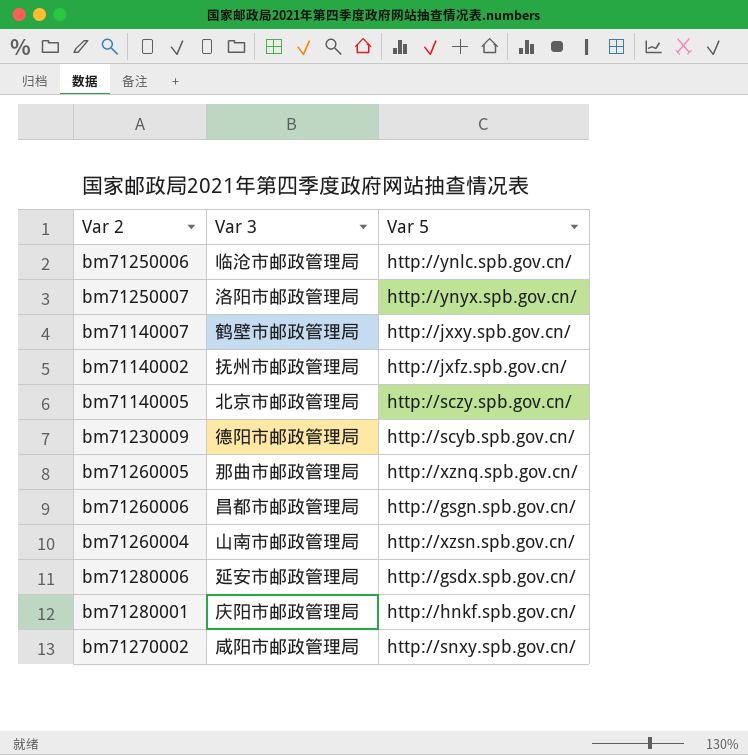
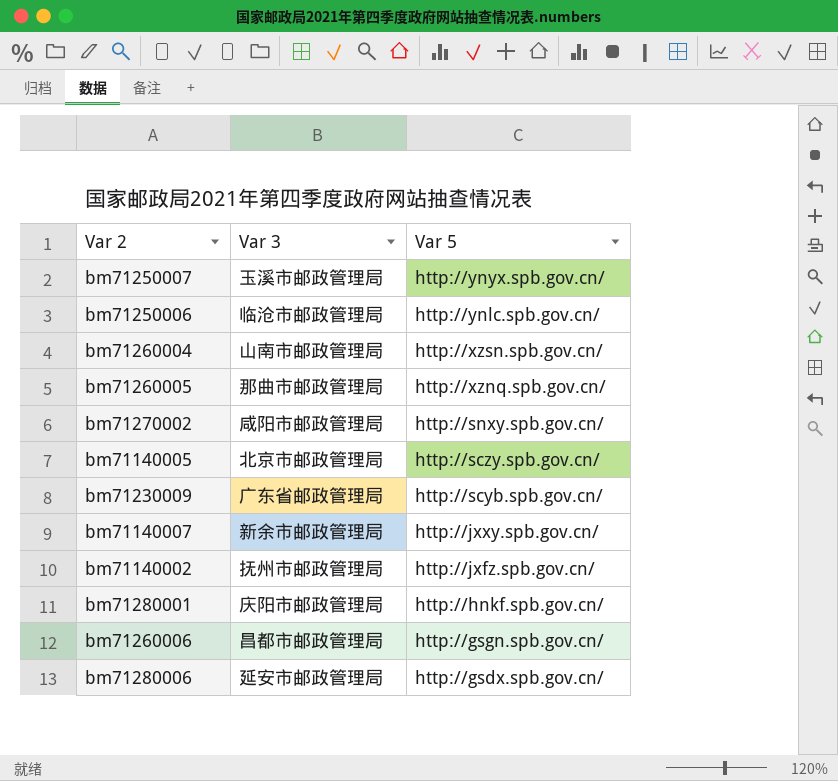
row order: none -> Var 5 descending
bm71250007 | Var 3: 洛阳市邮政管理局 -> 玉溪市邮政管理局
bm71230009 | Var 3: 德阳市邮政管理局 -> 广东省邮政管理局
bm71140007 | Var 3: 鹤壁市邮政管理局 -> 新余市邮政管理局

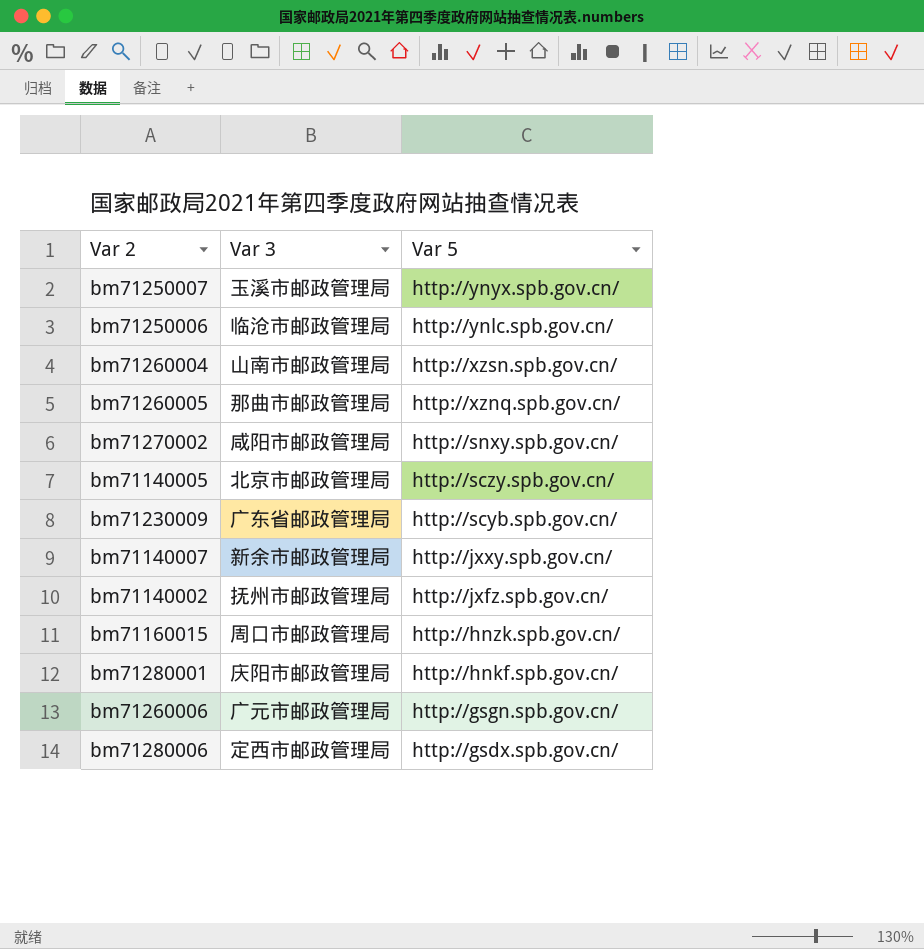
row bm71160015: none -> 周口市邮政管理局 | http://hnzk.spb.gov.cn/
bm71260006 | Var 3: 昌都市邮政管理局 -> 广元市邮政管理局
bm71280006 | Var 3: 延安市邮政管理局 -> 定西市邮政管理局

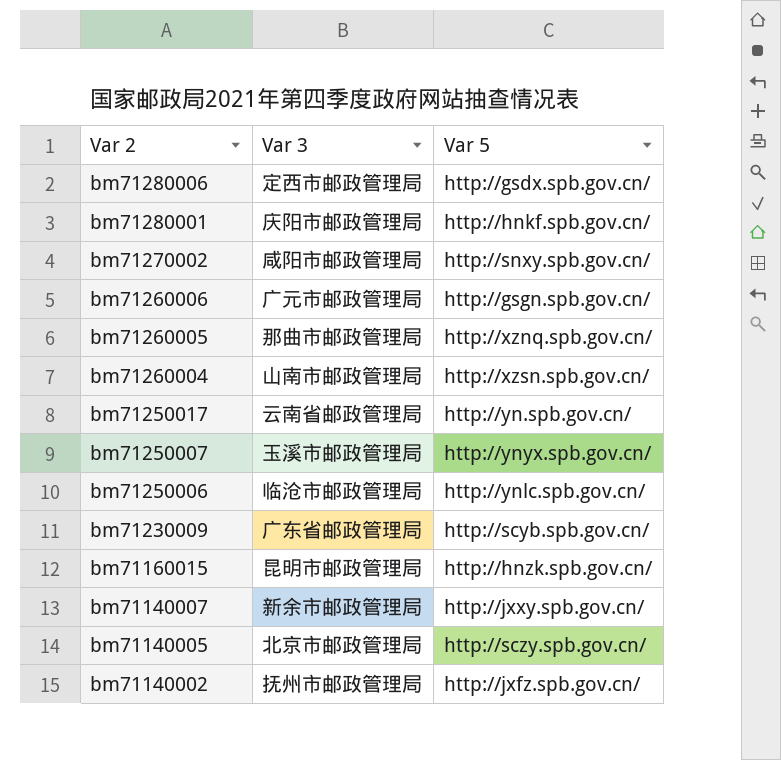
row order: Var 5 descending -> Var 2 descending
row bm71250017: none -> 云南省邮政管理局 | http://yn.spb.gov.cn/
bm71160015 | Var 3: 周口市邮政管理局 -> 昆明市邮政管理局

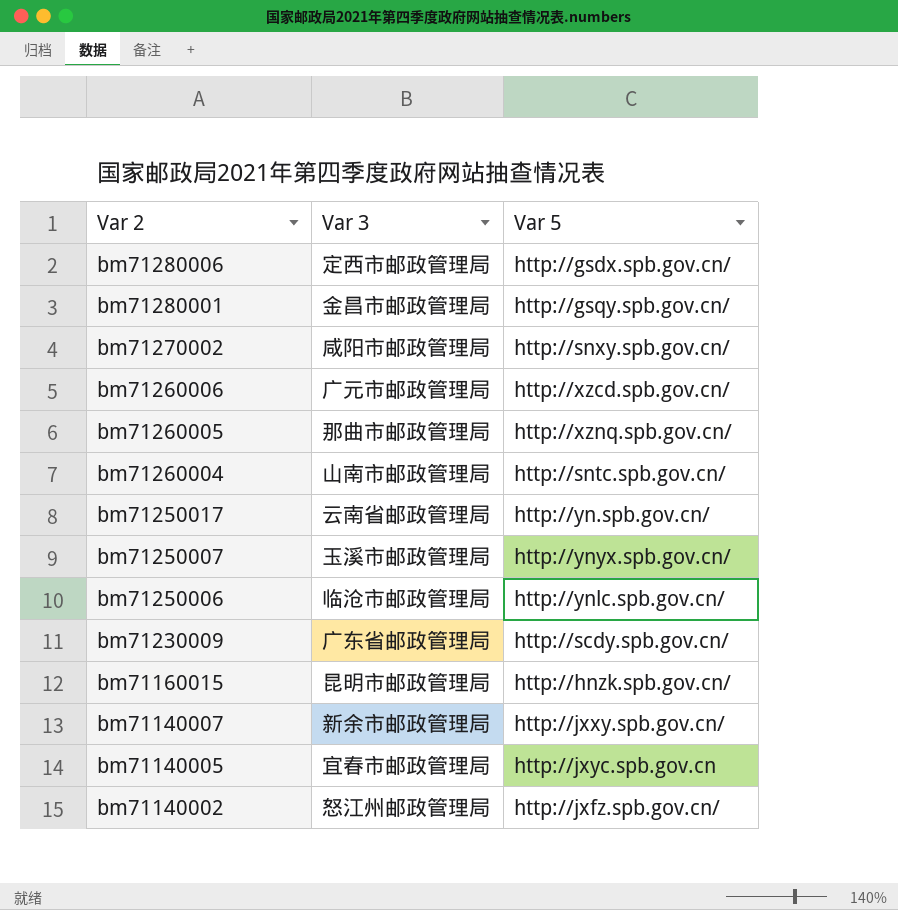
bm71280001 | Var 3: 庆阳市邮政管理局 -> 金昌市邮政管理局
bm71280001 | Var 5: http://hnkf.spb.gov.cn/ -> http://gsqy.spb.gov.cn/
bm71260006 | Var 5: http://gsgn.spb.gov.cn/ -> http://xzcd.spb.gov.cn/
bm71260004 | Var 5: http://xzsn.spb.gov.cn/ -> http://sntc.spb.gov.cn/
bm71230009 | Var 5: http://scyb.spb.gov.cn/ -> http://scdy.spb.gov.cn/
bm71140005 | Var 3: 北京市邮政管理局 -> 宜春市邮政管理局
bm71140005 | Var 5: http://sczy.spb.gov.cn/ -> http://jxyc.spb.gov.cn
bm71140002 | Var 3: 抚州市邮政管理局 -> 怒江州邮政管理局

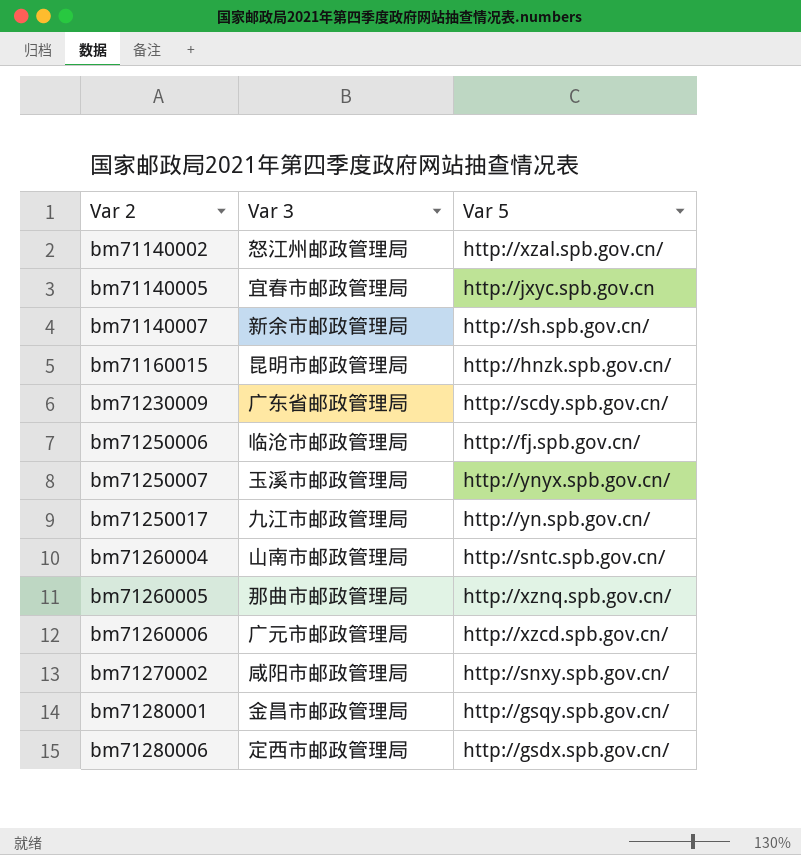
row order: Var 2 descending -> Var 2 ascending
bm71140002 | Var 5: http://jxfz.spb.gov.cn/ -> http://xzal.spb.gov.cn/
bm71140007 | Var 5: http://jxxy.spb.gov.cn/ -> http://sh.spb.gov.cn/
bm71250006 | Var 5: http://ynlc.spb.gov.cn/ -> http://fj.spb.gov.cn/
bm71250017 | Var 3: 云南省邮政管理局 -> 九江市邮政管理局

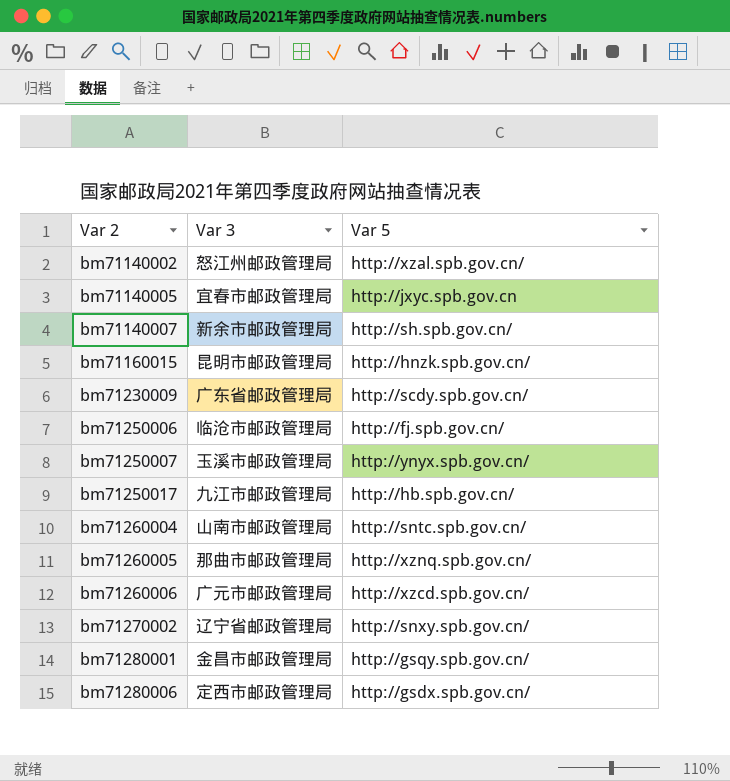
bm71250017 | Var 5: http://yn.spb.gov.cn/ -> http://hb.spb.gov.cn/
bm71270002 | Var 3: 咸阳市邮政管理局 -> 辽宁省邮政管理局

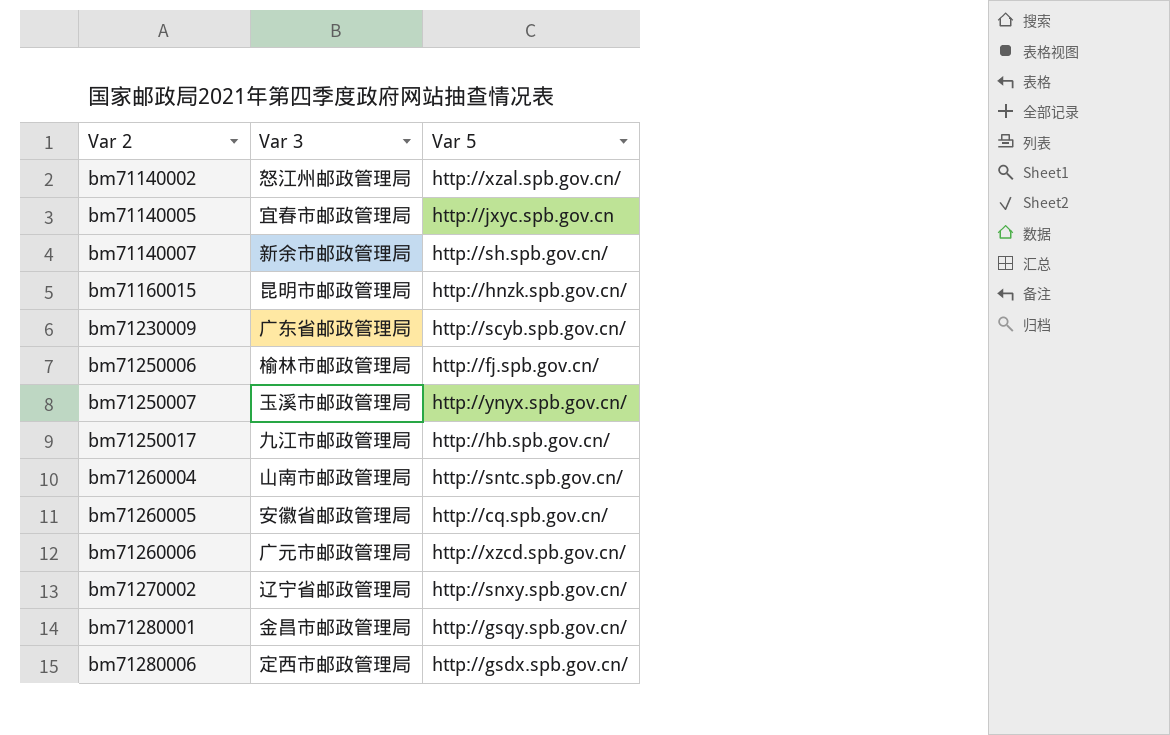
bm71230009 | Var 5: http://scdy.spb.gov.cn/ -> http://scyb.spb.gov.cn/
bm71250006 | Var 3: 临沧市邮政管理局 -> 榆林市邮政管理局
bm71260005 | Var 3: 那曲市邮政管理局 -> 安徽省邮政管理局
bm71260005 | Var 5: http://xznq.spb.gov.cn/ -> http://cq.spb.gov.cn/

